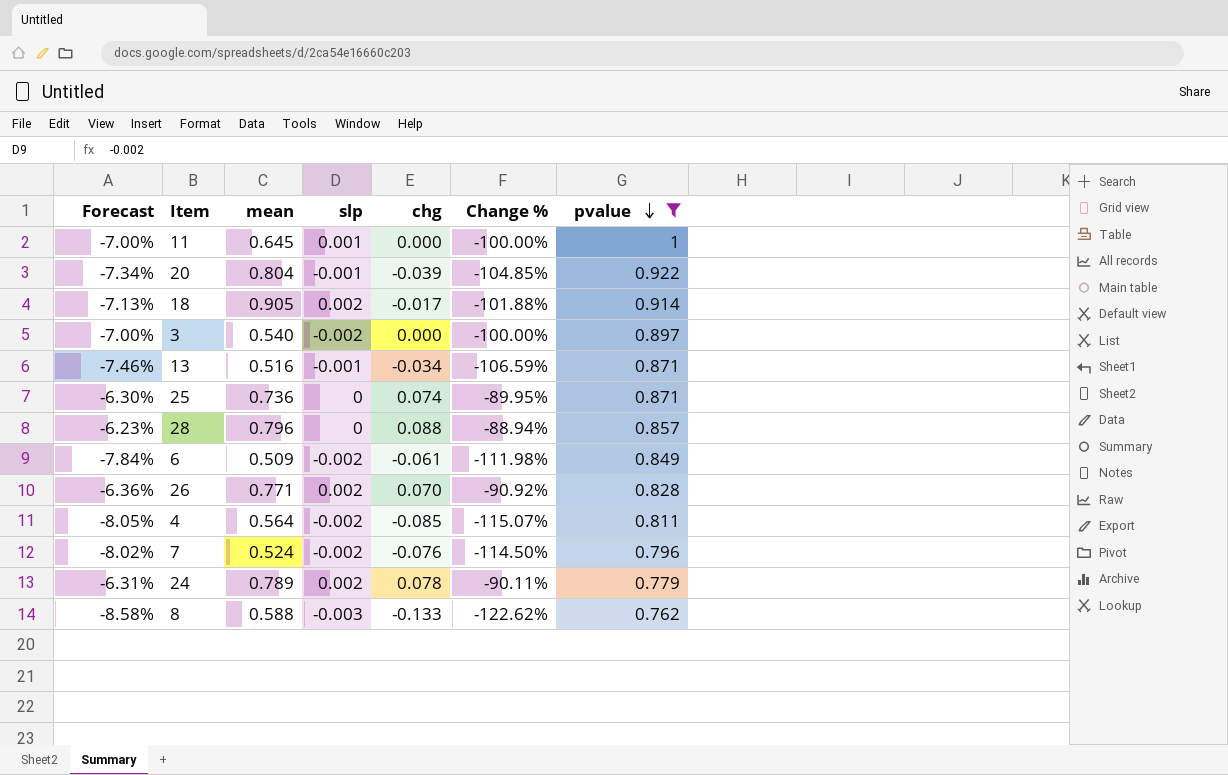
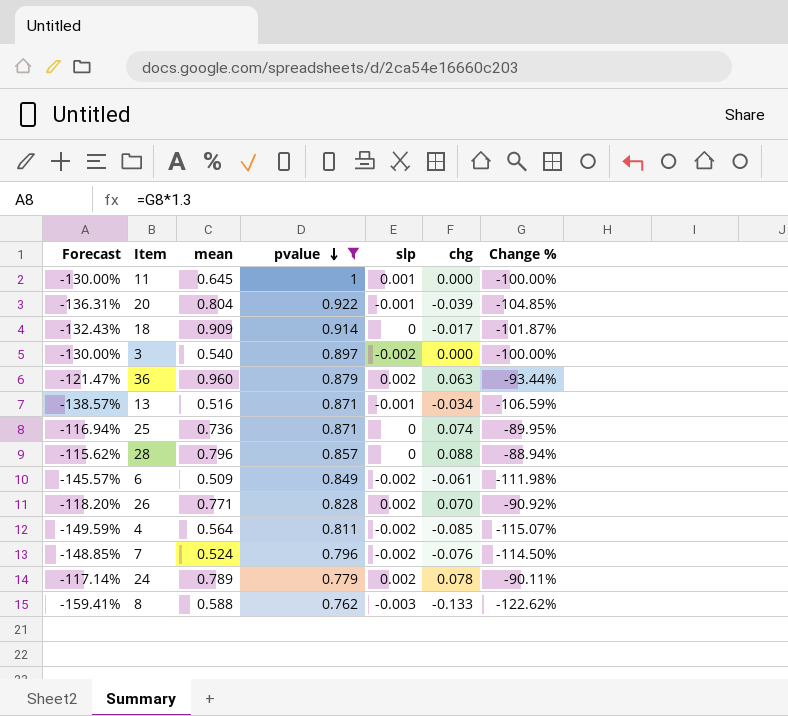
column Forecast | formula: [Change %] * 0.07 -> [Change %] * 1.3
column pvalue | position: 7 -> 4
18 | mean: 0.905 -> 0.909
18 | slp: 0.002 -> 0
18 | Change %: -101.88% -> -101.87%
row 36: none -> -121.47% | 0.960 | 0.879 | 0.002 | 0.063 | -93.44%

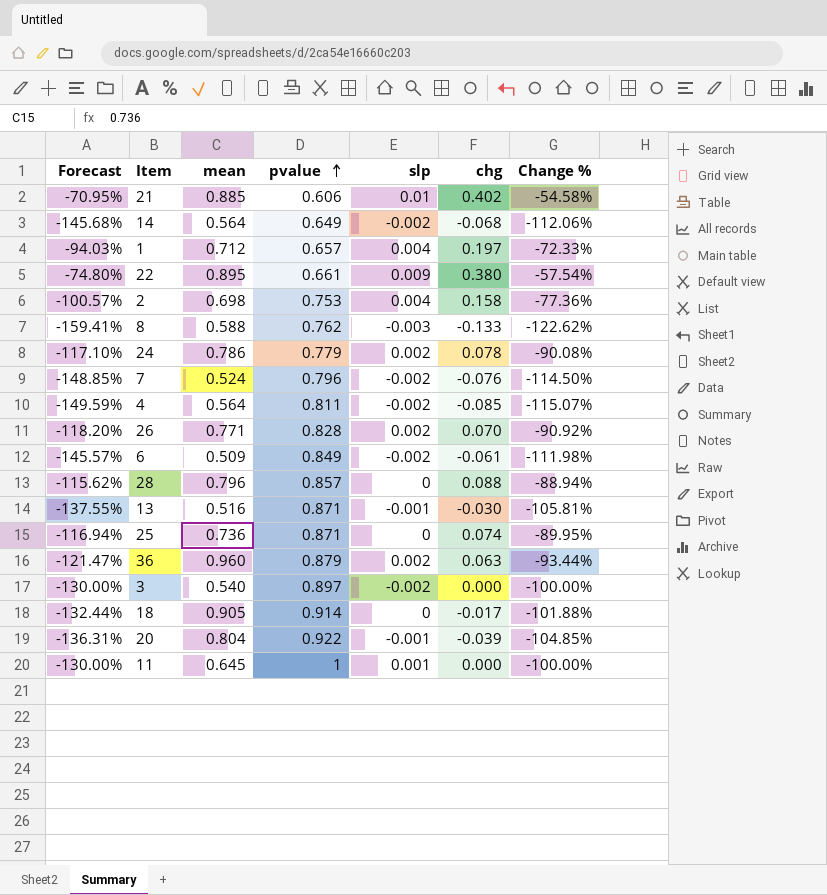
filter: pvalue >= 0.762 -> none
row order: pvalue descending -> pvalue ascending
24 | Forecast: -117.14% -> -117.10%
24 | mean: 0.789 -> 0.786
24 | Change %: -90.11% -> -90.08%
13 | Forecast: -138.57% -> -137.55%
13 | chg: -0.034 -> -0.030
13 | Change %: -106.59% -> -105.81%
18 | Forecast: -132.43% -> -132.44%
18 | mean: 0.909 -> 0.905
18 | Change %: -101.87% -> -101.88%

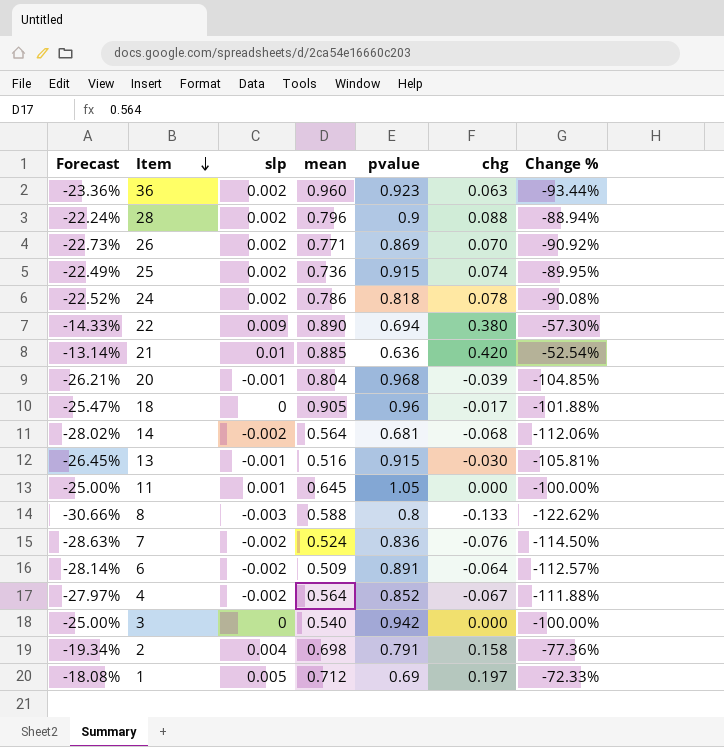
row order: pvalue ascending -> Item descending
column Forecast | formula: [Change %] * 1.3 -> [Change %] * 0.25
column slp | position: 5 -> 3
36 | pvalue: 0.879 -> 0.923
28 | slp: 0 -> 0.002
28 | pvalue: 0.857 -> 0.9
26 | pvalue: 0.828 -> 0.869
25 | slp: 0 -> 0.002
25 | pvalue: 0.871 -> 0.915
24 | pvalue: 0.779 -> 0.818
22 | mean: 0.895 -> 0.890
22 | pvalue: 0.661 -> 0.694
22 | Change %: -57.54% -> -57.30%
21 | pvalue: 0.606 -> 0.636
21 | chg: 0.402 -> 0.420
21 | Change %: -54.58% -> -52.54%
20 | pvalue: 0.922 -> 0.968
18 | pvalue: 0.914 -> 0.96
14 | pvalue: 0.649 -> 0.681
13 | pvalue: 0.871 -> 0.915
11 | pvalue: 1 -> 1.05
8 | pvalue: 0.762 -> 0.8
7 | pvalue: 0.796 -> 0.836
6 | pvalue: 0.849 -> 0.891
6 | chg: -0.061 -> -0.064
6 | Change %: -111.98% -> -112.57%
4 | pvalue: 0.811 -> 0.852
4 | chg: -0.085 -> -0.067
4 | Change %: -115.07% -> -111.88%
3 | slp: -0.002 -> 0
3 | pvalue: 0.897 -> 0.942
2 | pvalue: 0.753 -> 0.791
1 | slp: 0.004 -> 0.005
1 | pvalue: 0.657 -> 0.69

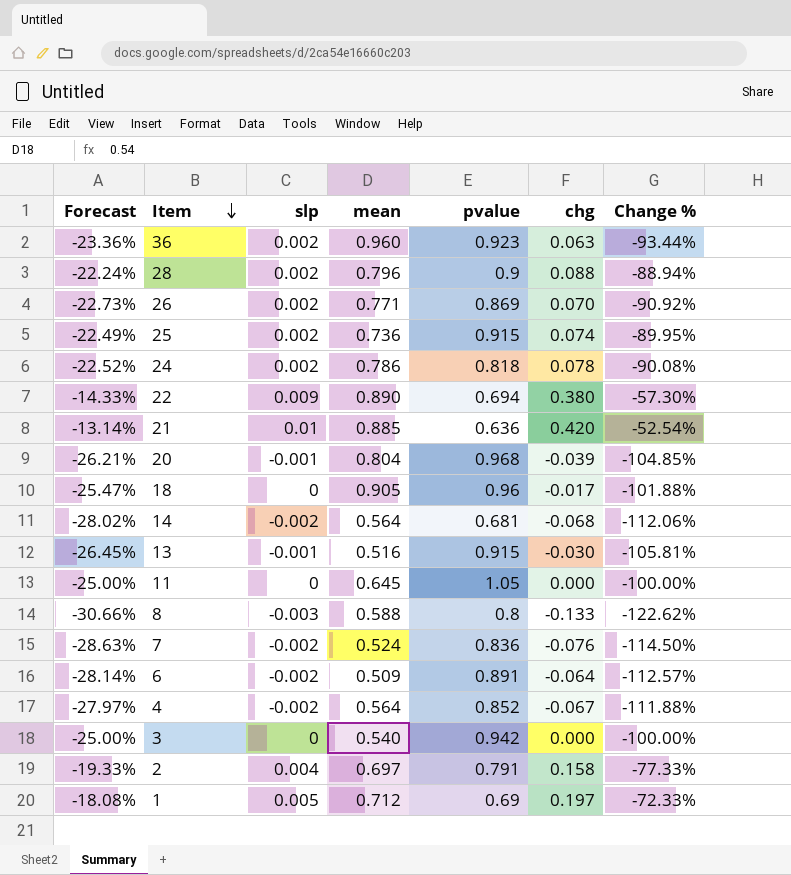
11 | slp: 0.001 -> 0
2 | Forecast: -19.34% -> -19.33%
2 | mean: 0.698 -> 0.697
2 | Change %: -77.36% -> -77.33%

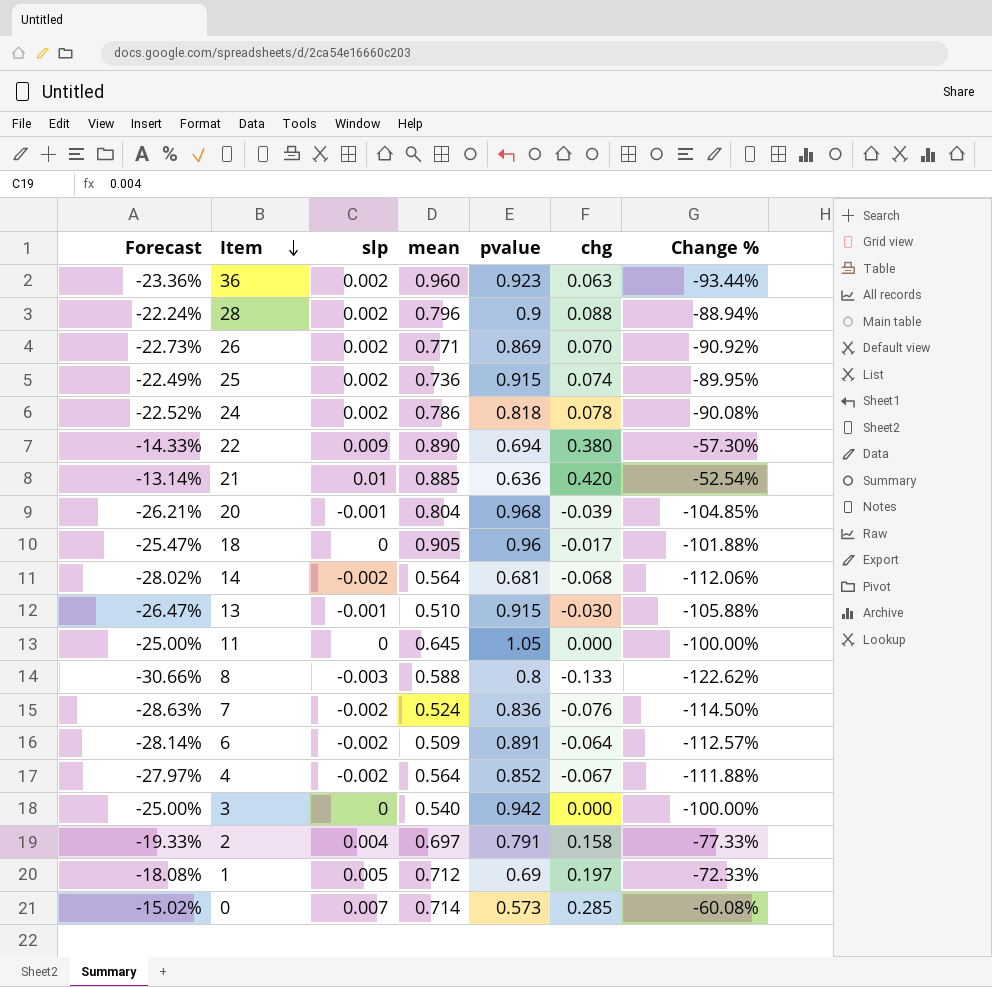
13 | Forecast: -26.45% -> -26.47%
13 | mean: 0.516 -> 0.510
13 | Change %: -105.81% -> -105.88%
row 0: none -> -15.02% | 0.007 | 0.714 | 0.573 | 0.285 | -60.08%

